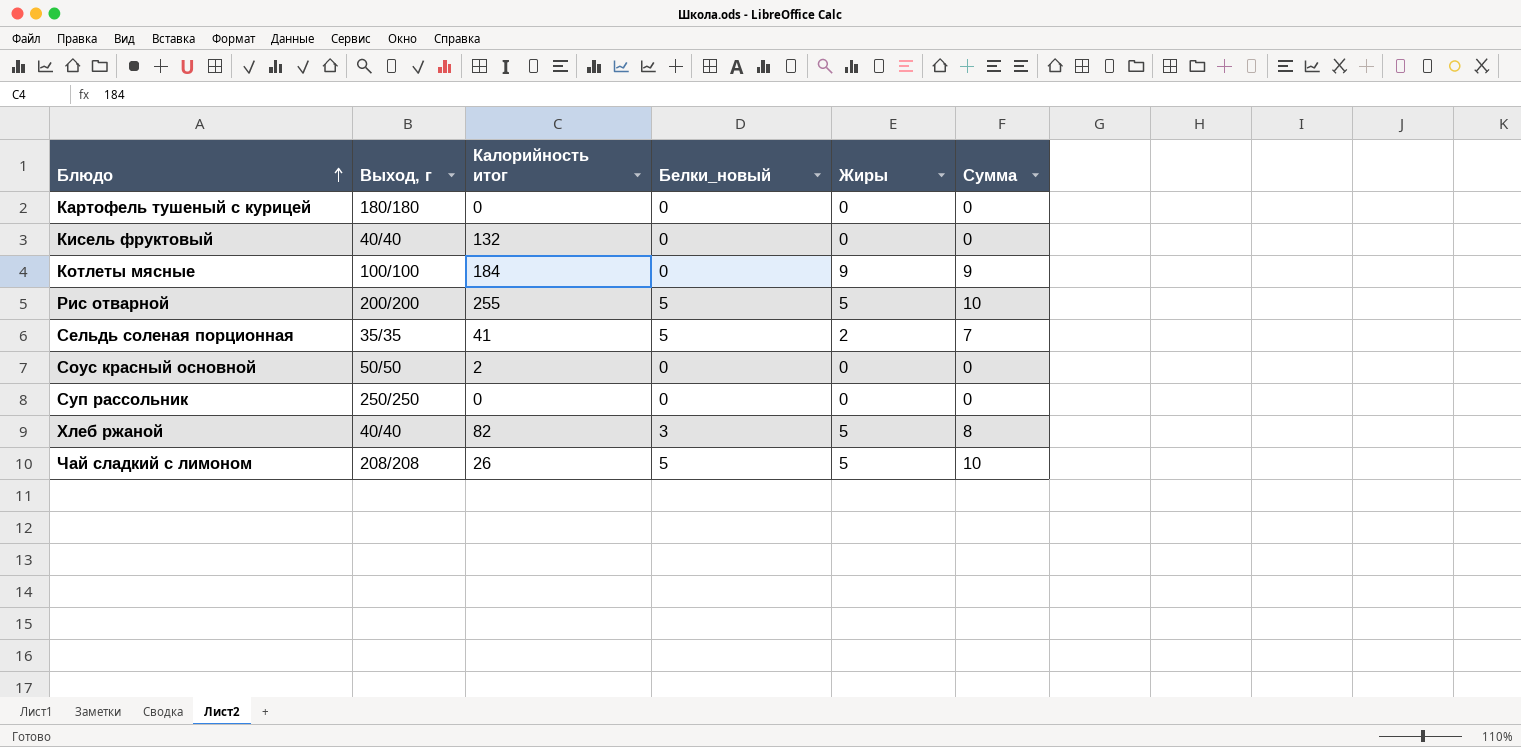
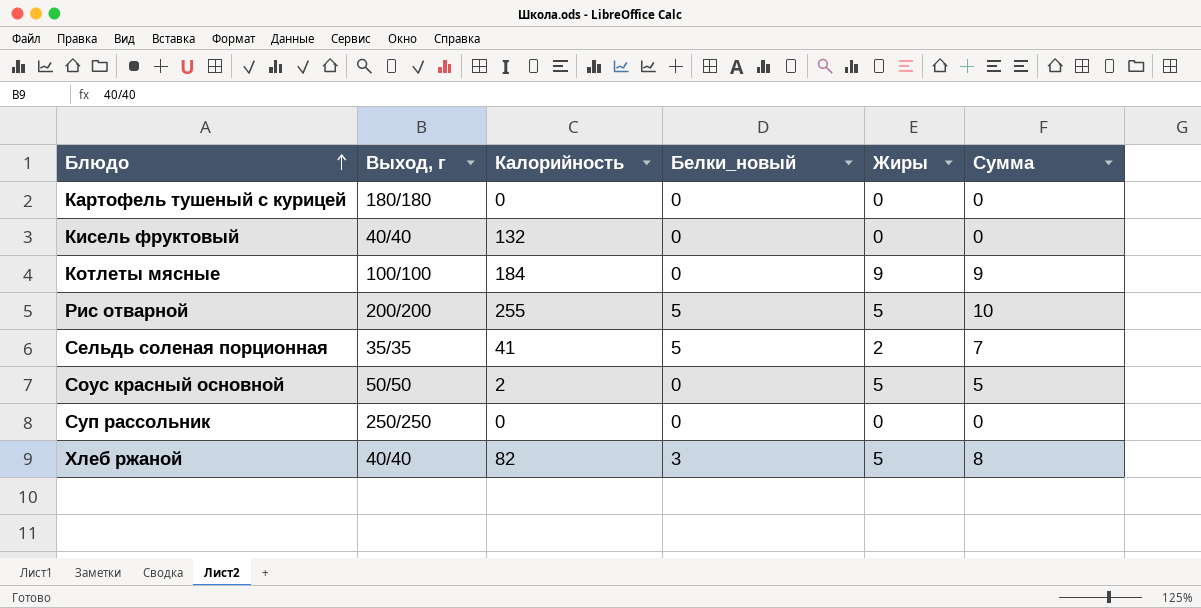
column name: Калорийность итог -> Калорийность
row Чай сладкий с лимоном: 208/208 | 26 | 5 | 5 | 10 -> none
Соус красный основной | Жиры: 0 -> 5
Соус красный основной | Сумма: 0 -> 5

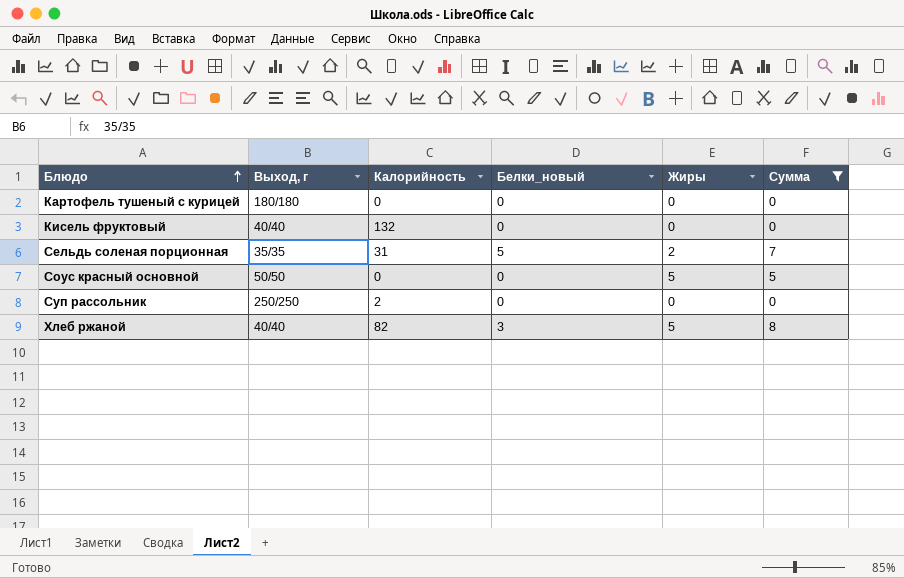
filter: none -> Сумма <= 8
Сельдь соленая порционная | Калорийность: 41 -> 31
Соус красный основной | Калорийность: 2 -> 0
Суп рассольник | Калорийность: 0 -> 2

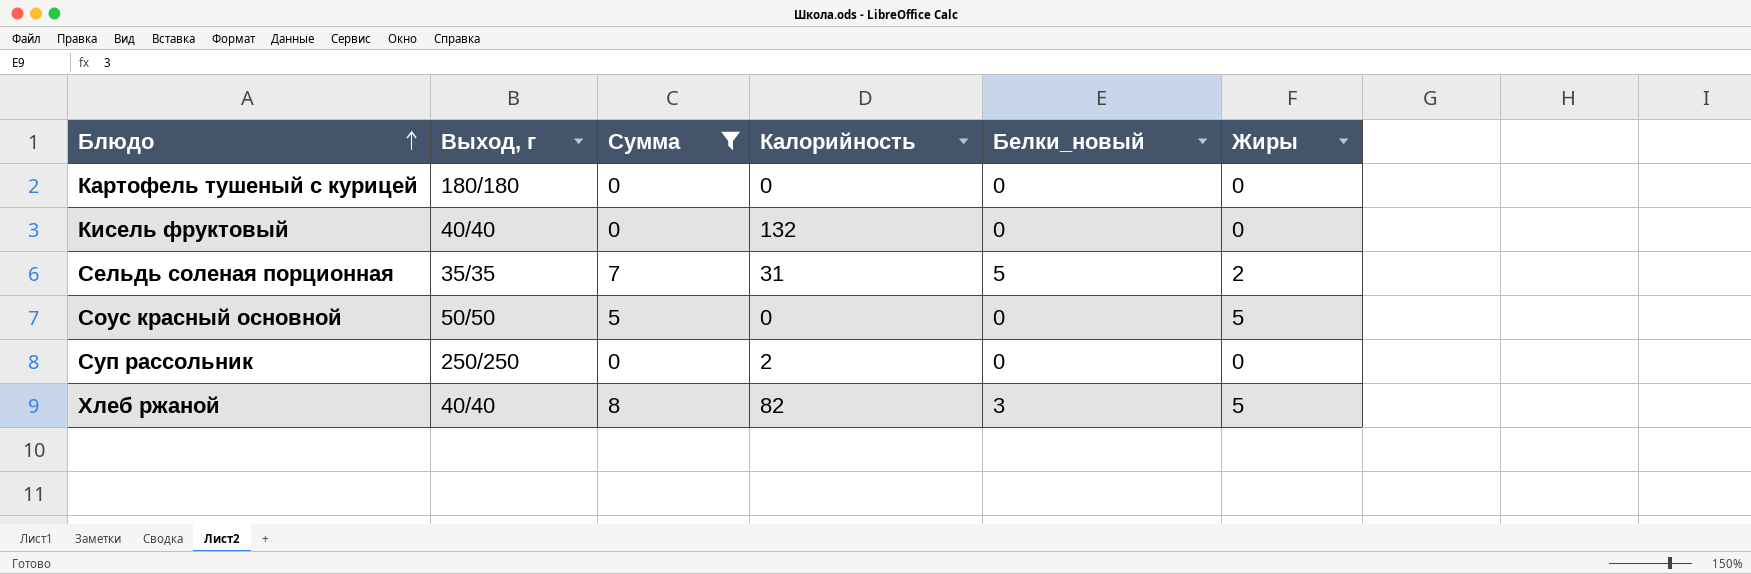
column Сумма | position: 6 -> 3

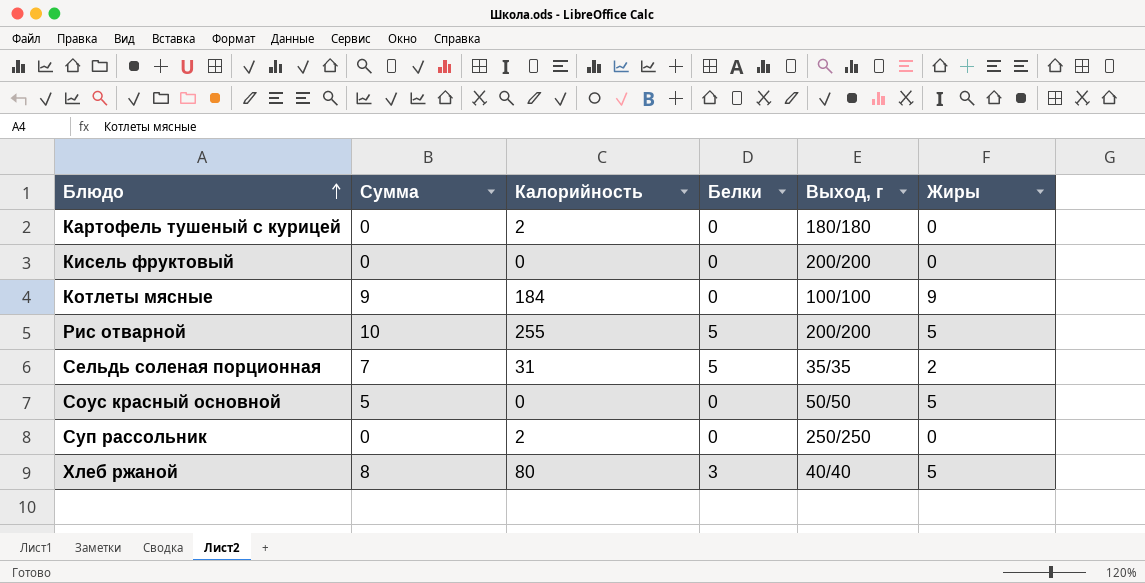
filter: Сумма <= 8 -> none
column name: Белки_новый -> Белки
column Выход, г | position: 2 -> 5
Картофель тушеный с курицей | Калорийность: 0 -> 2
Кисель фруктовый | Калорийность: 132 -> 0
Кисель фруктовый | Выход, г: 40/40 -> 200/200
Хлеб ржаной | Калорийность: 82 -> 80

